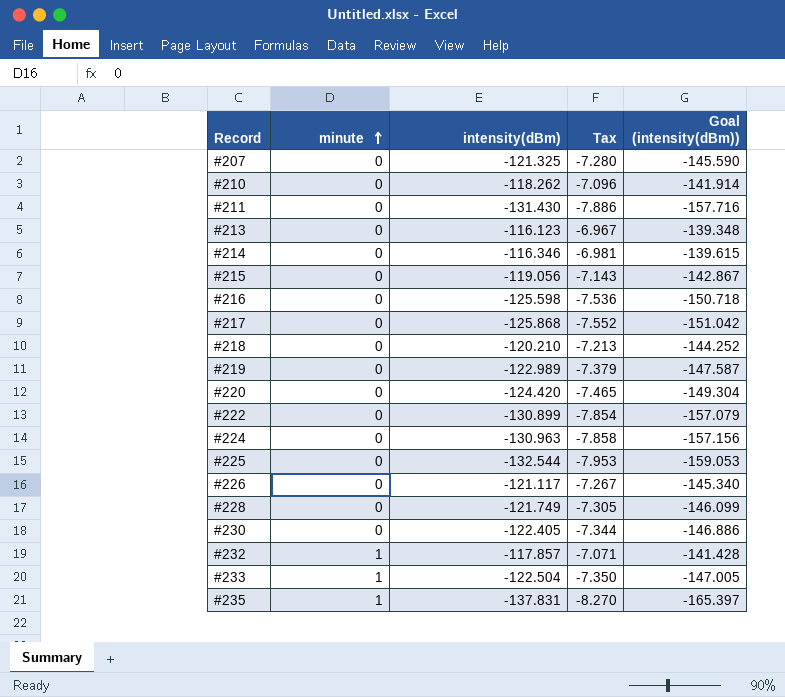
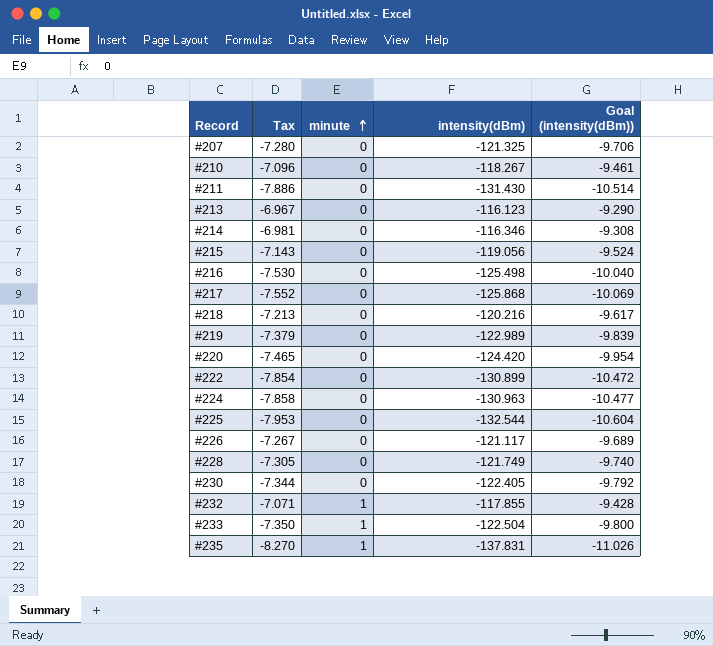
column Tax | position: 4 -> 2
column Goal (intensity(dBm)) | formula: [intensity(dBm)] * 1.2 -> [intensity(dBm)] * 0.08
#210 | intensity(dBm): -118.262 -> -118.267
#216 | Tax: -7.536 -> -7.530
#216 | intensity(dBm): -125.598 -> -125.498
#218 | intensity(dBm): -120.210 -> -120.216
#232 | intensity(dBm): -117.857 -> -117.855

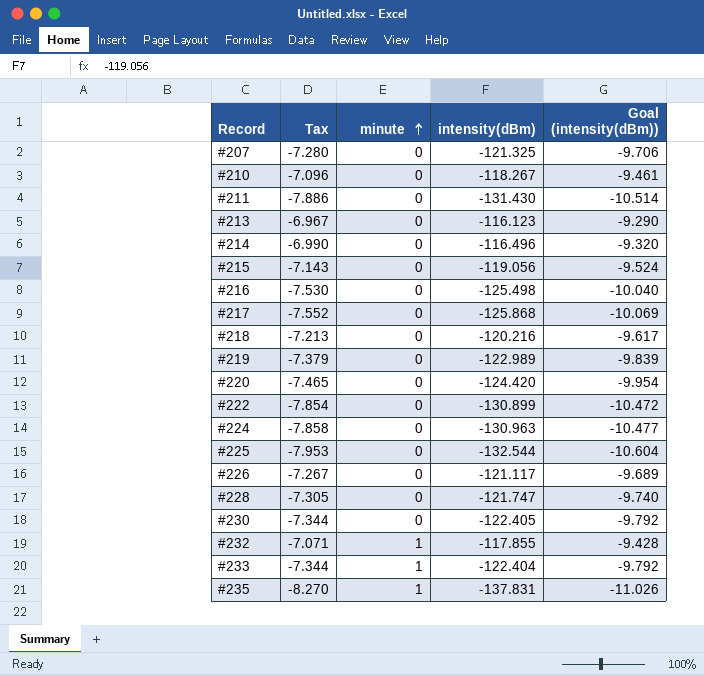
#214 | Tax: -6.981 -> -6.990
#214 | intensity(dBm): -116.346 -> -116.496
#214 | Goal (intensity(dBm)): -9.308 -> -9.320
#228 | intensity(dBm): -121.749 -> -121.747
#233 | Tax: -7.350 -> -7.344
#233 | intensity(dBm): -122.504 -> -122.404
#233 | Goal (intensity(dBm)): -9.800 -> -9.792

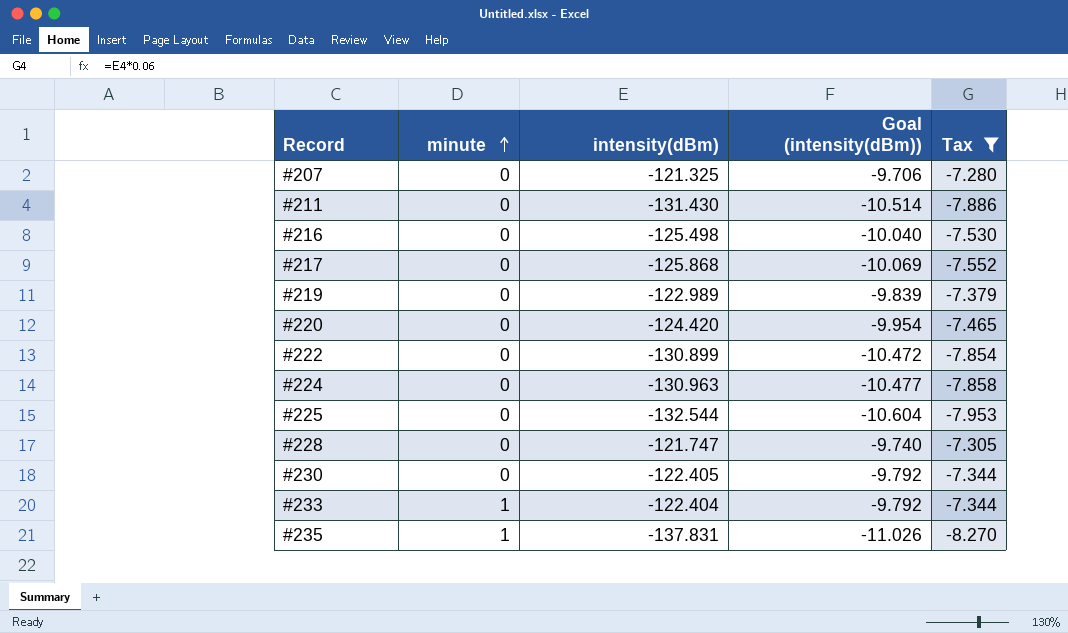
filter: none -> Tax <= -7.280
column Tax | position: 2 -> 5

